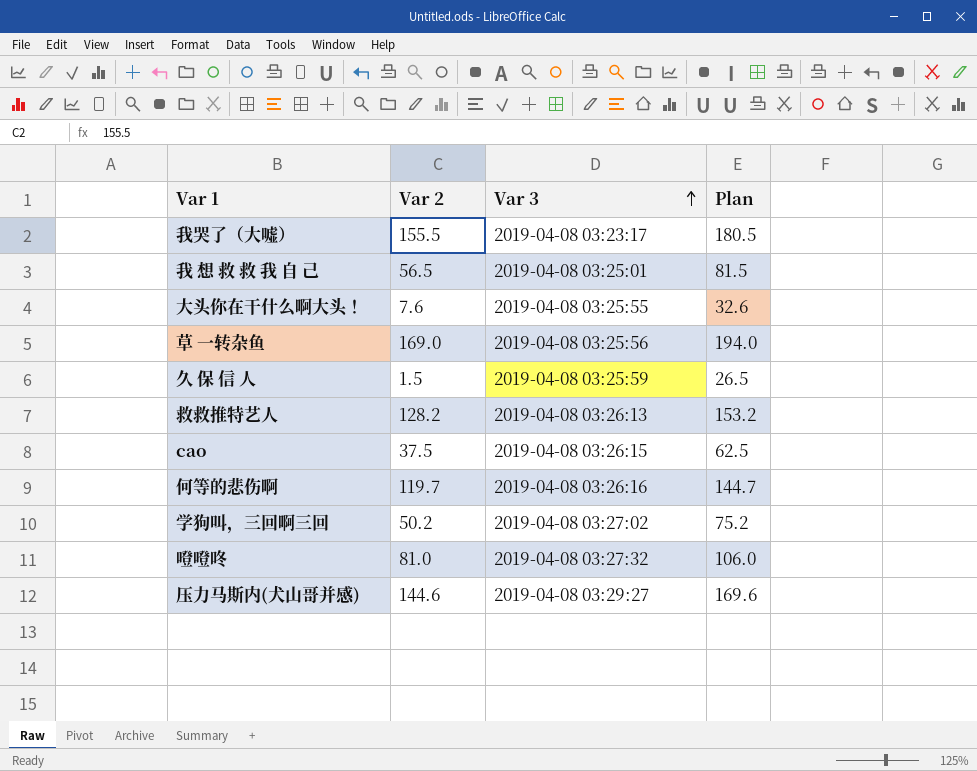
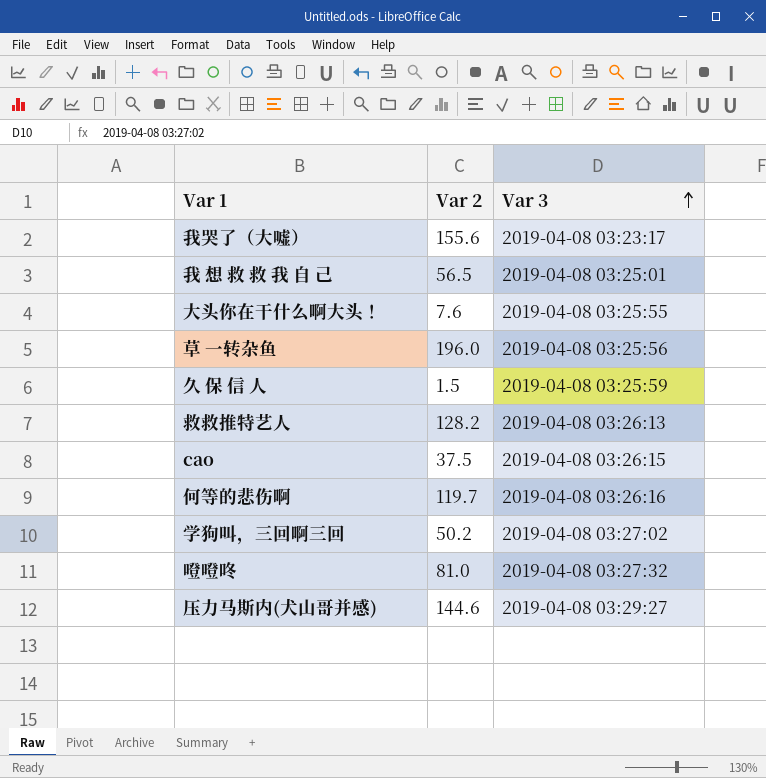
column Plan | formula: [Var 2] + 25 -> none
我哭了（大嘘） | Var 2: 155.5 -> 155.6
草 一转杂鱼 | Var 2: 169.0 -> 196.0

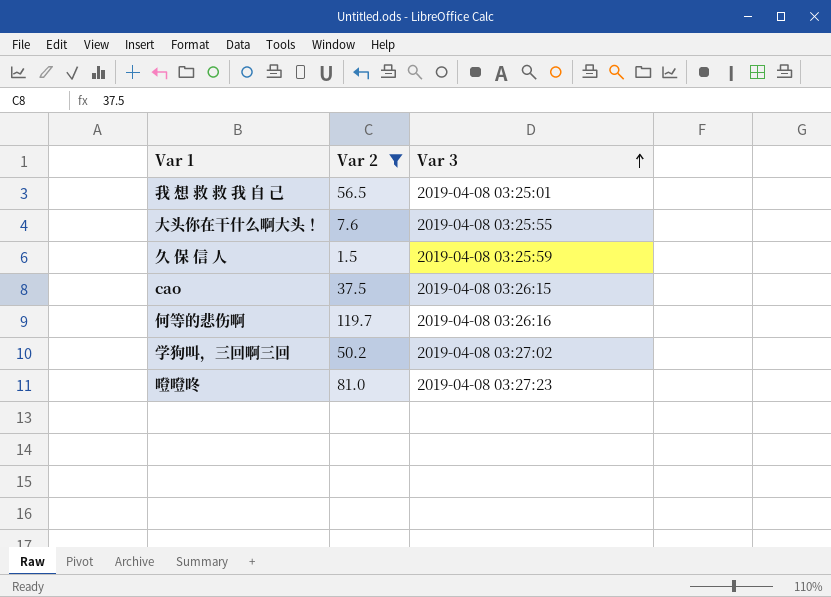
filter: none -> Var 2 <= 119.7
噔噔咚 | Var 3: 2019-04-08 03:27:32 -> 2019-04-08 03:27:23

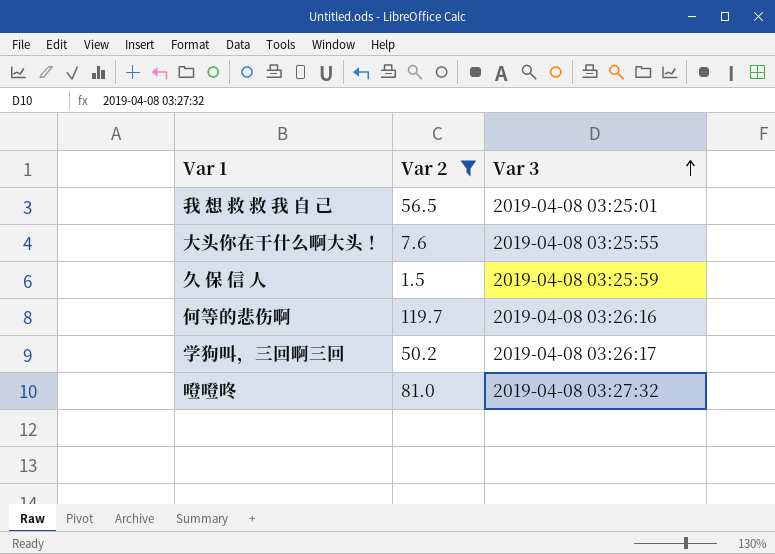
row cao: 37.5 | 2019-04-08 03:26:15 -> none
学狗叫，三回啊三回 | Var 3: 2019-04-08 03:27:02 -> 2019-04-08 03:26:17
噔噔咚 | Var 3: 2019-04-08 03:27:23 -> 2019-04-08 03:27:32

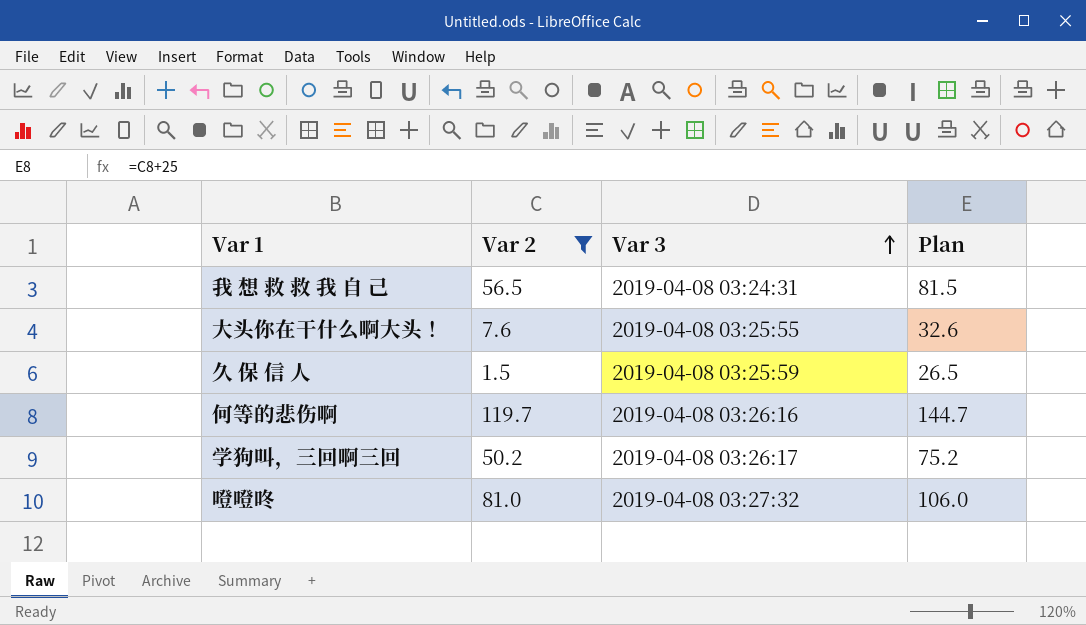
column Plan | formula: none -> [Var 2] + 25
我 想 救 救 我 自 己 | Var 3: 2019-04-08 03:25:01 -> 2019-04-08 03:24:31

